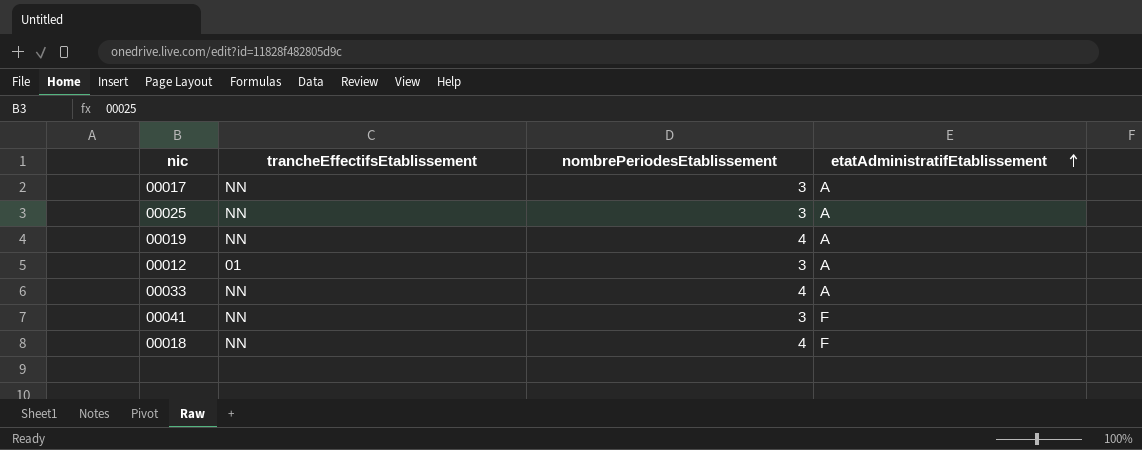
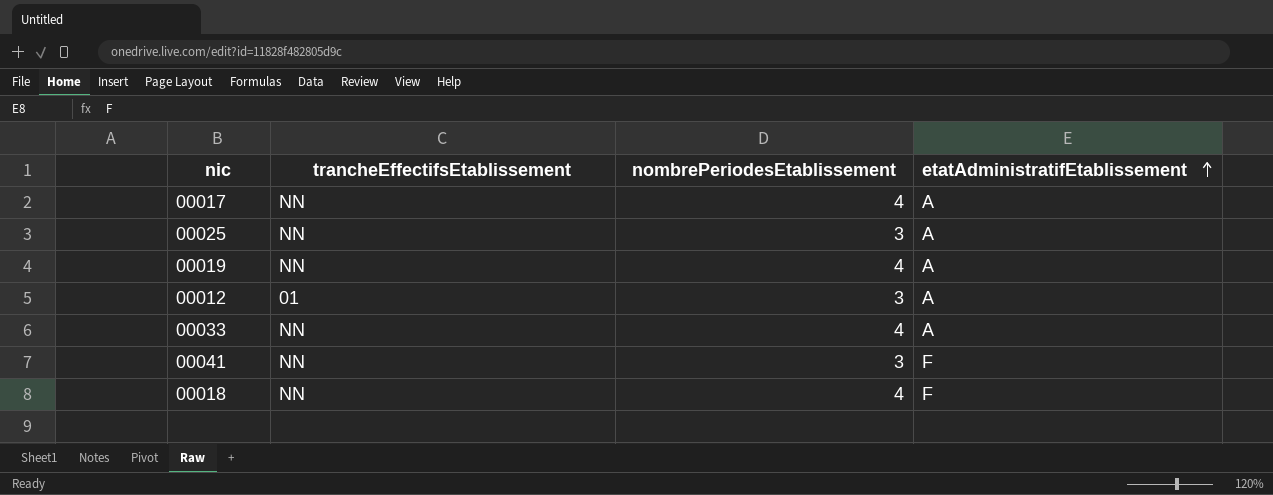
00017 | nombrePeriodesEtablissement: 3 -> 4

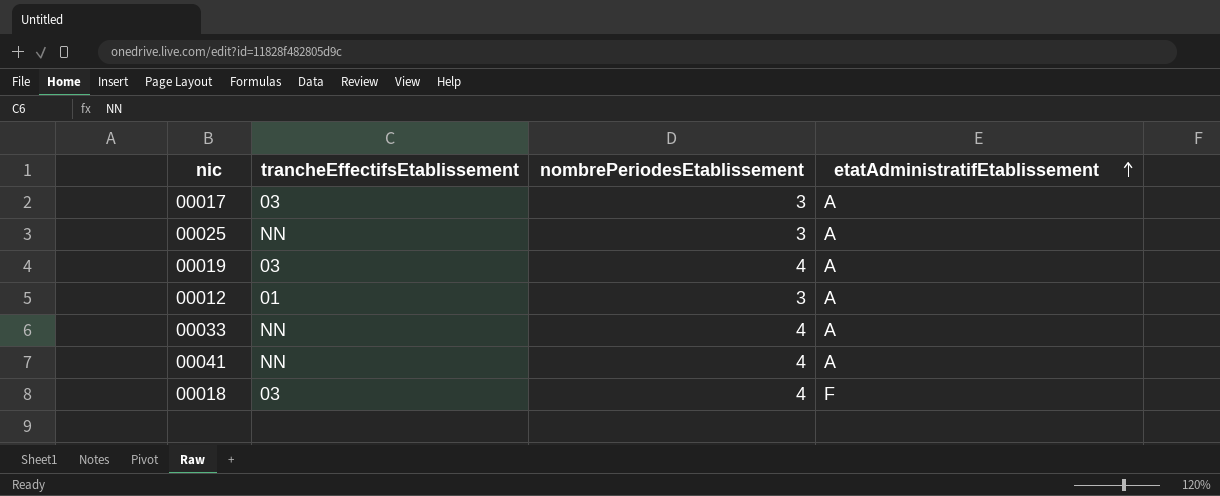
00017 | trancheEffectifsEtablissement: NN -> 03
00017 | nombrePeriodesEtablissement: 4 -> 3
00019 | trancheEffectifsEtablissement: NN -> 03
00041 | nombrePeriodesEtablissement: 3 -> 4
00041 | etatAdministratifEtablissement: F -> A
00018 | trancheEffectifsEtablissement: NN -> 03

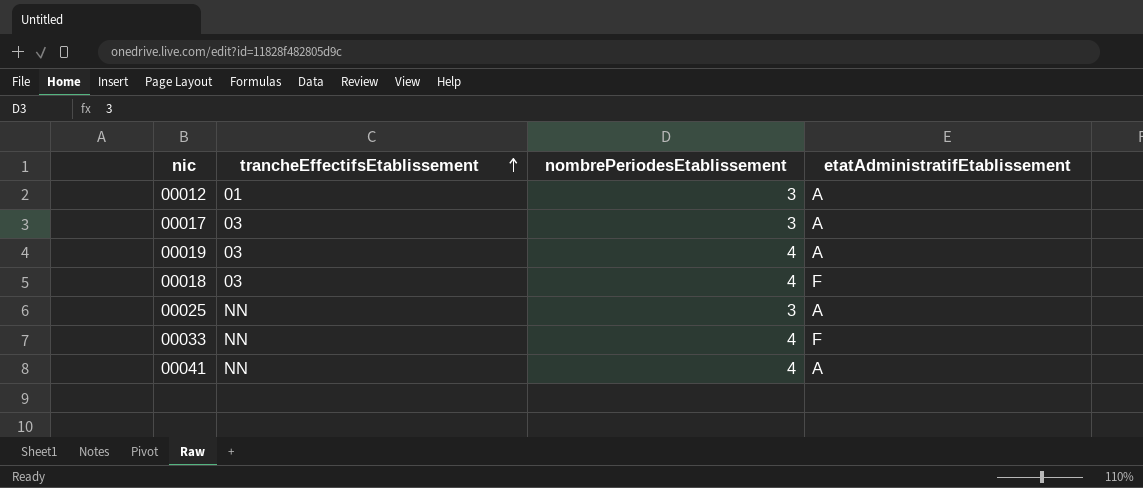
row order: etatAdministratifEtablissement ascending -> trancheEffectifsEtablissement ascending
00033 | etatAdministratifEtablissement: A -> F

